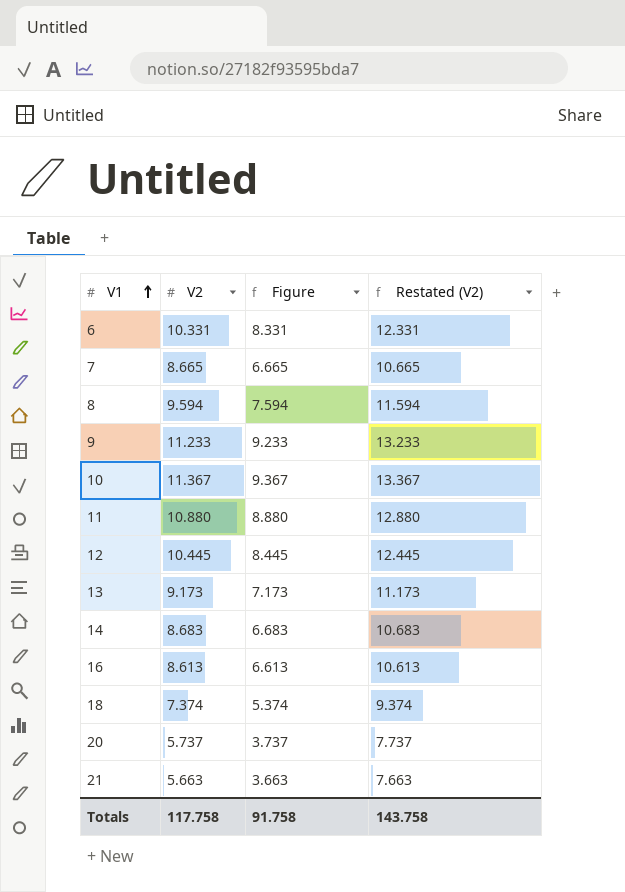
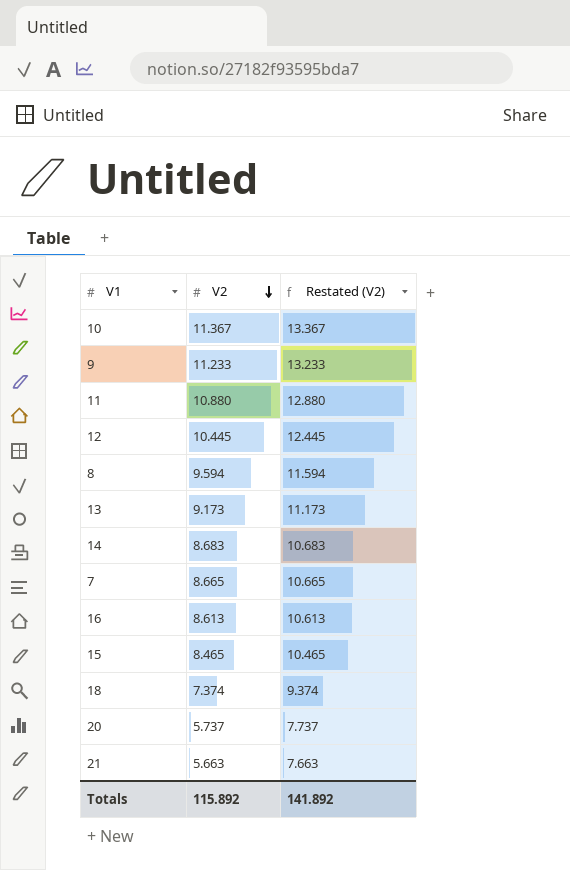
row order: V1 ascending -> V2 descending
column Figure | formula: [V2] - 2 -> none
row 6: 10.331 | 8.331 | 12.331 -> none
row 15: none -> 8.465 | 10.465
Totals | V2: 117.758 -> 115.892
Totals | Restated (V2): 143.758 -> 141.892

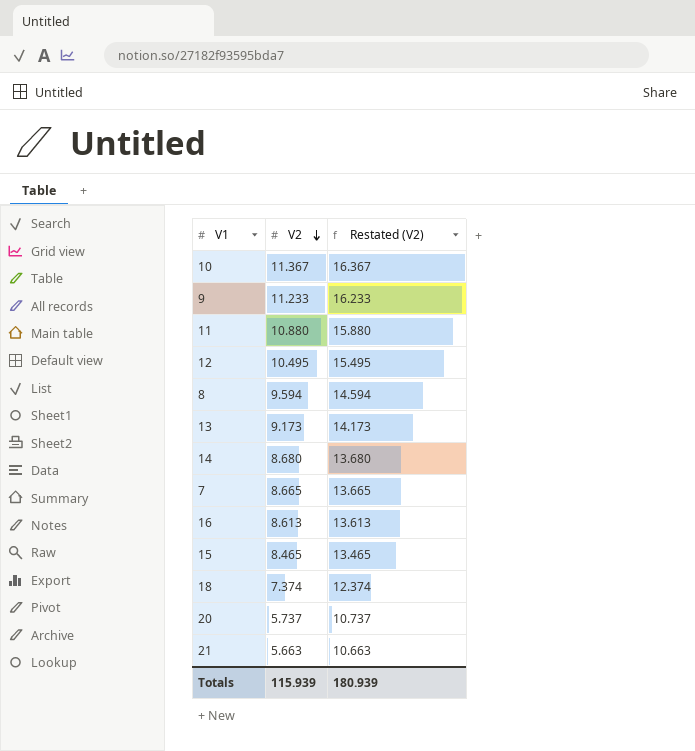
column Restated (V2) | formula: [V2] + 2 -> [V2] + 5
12 | V2: 10.445 -> 10.495
14 | V2: 8.683 -> 8.680
Totals | V2: 115.892 -> 115.939
Totals | Restated (V2): 141.892 -> 180.939

